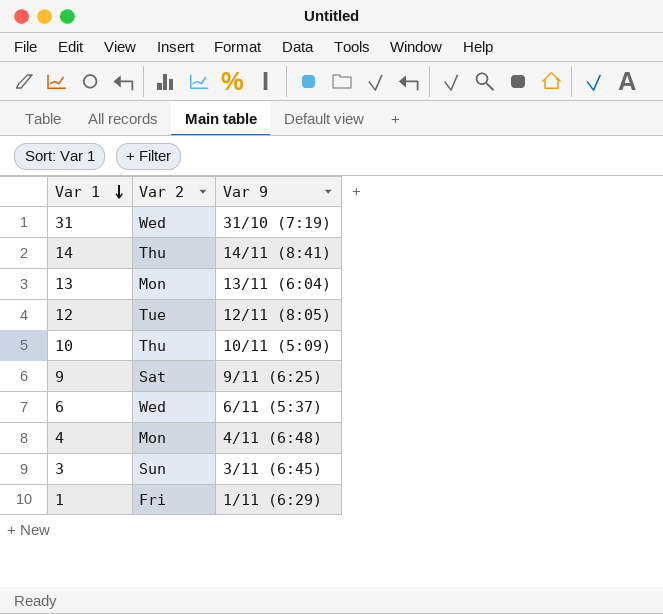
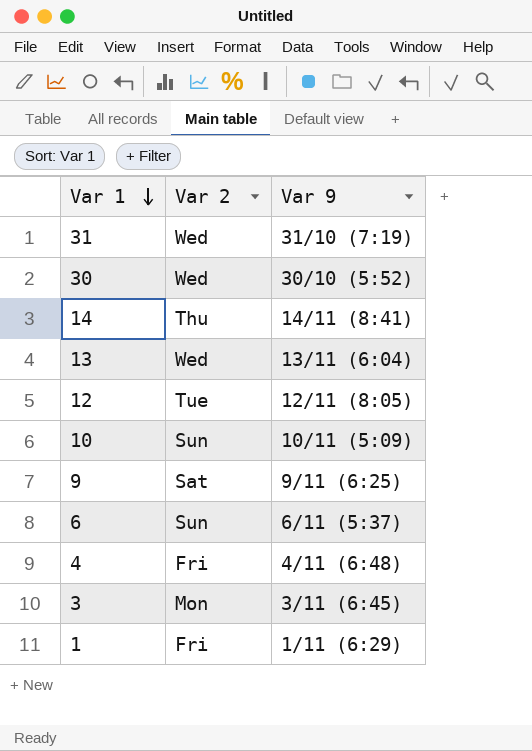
row 30: none -> Wed | 30/10 (5:52)
13 | Var 2: Mon -> Wed
10 | Var 2: Thu -> Sun
6 | Var 2: Wed -> Sun
4 | Var 2: Mon -> Fri
3 | Var 2: Sun -> Mon

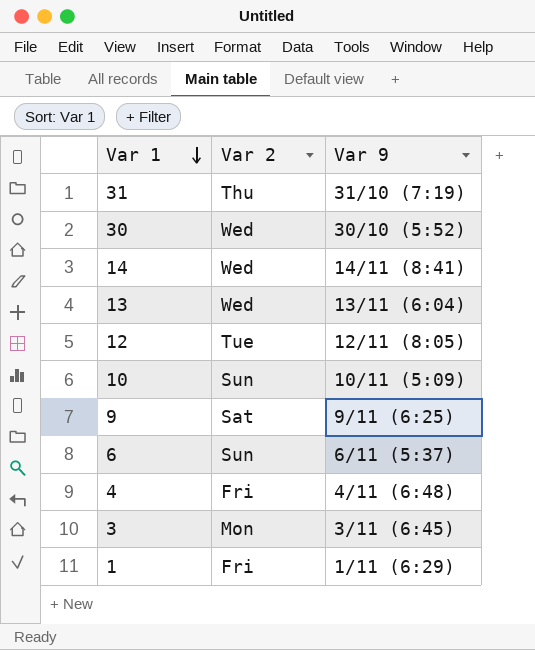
31 | Var 2: Wed -> Thu
14 | Var 2: Thu -> Wed

